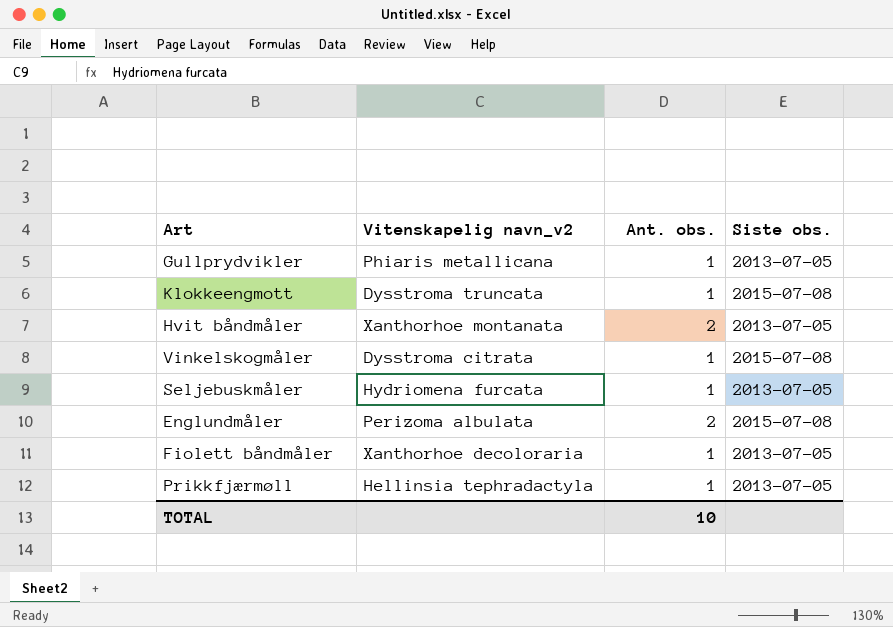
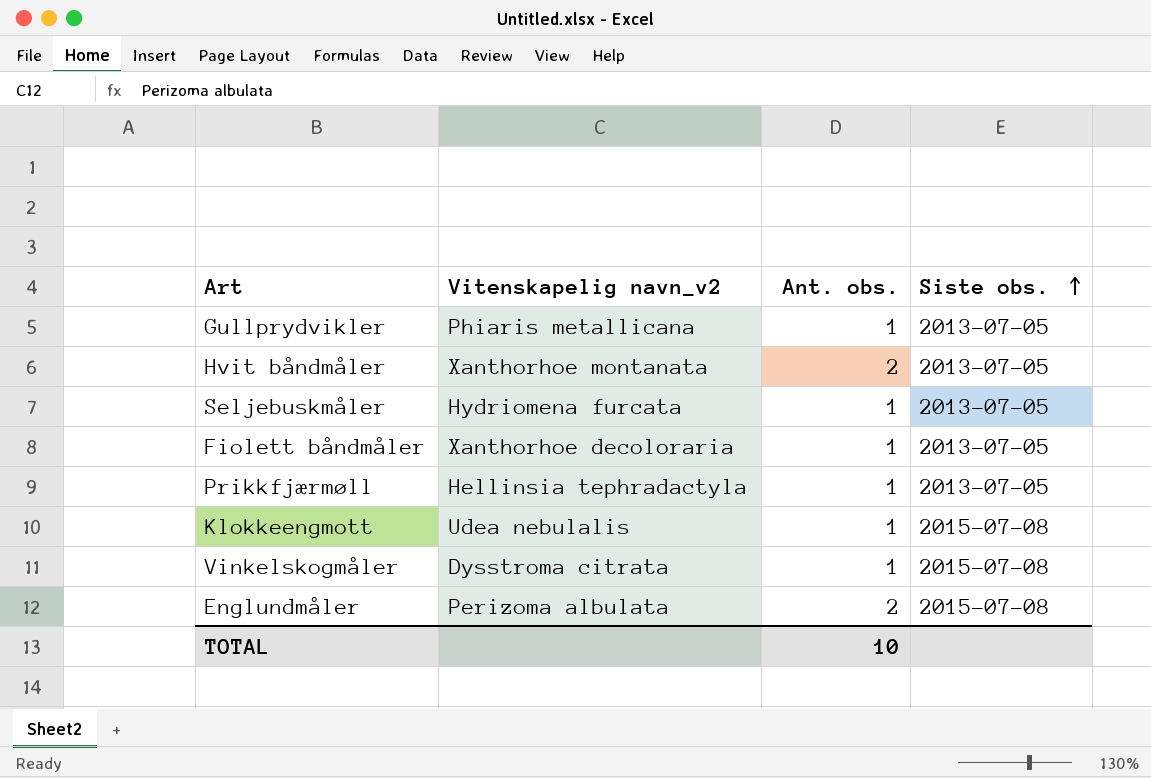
row order: none -> Siste obs. ascending
Klokkeengmott | Vitenskapelig navn_v2: Dysstroma truncata -> Udea nebulalis

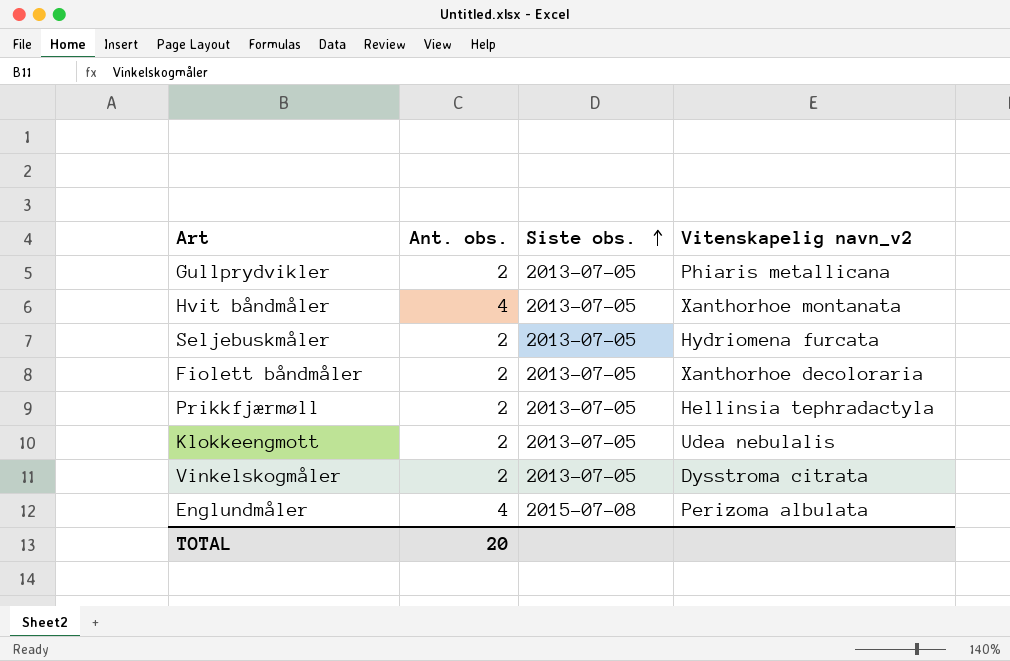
column Vitenskapelig navn_v2 | position: 2 -> 4
Gullprydvikler | Ant. obs.: 1 -> 2
Hvit båndmåler | Ant. obs.: 2 -> 4
Seljebuskmåler | Ant. obs.: 1 -> 2
Fiolett båndmåler | Ant. obs.: 1 -> 2
Prikkfjærmøll | Ant. obs.: 1 -> 2
Klokkeengmott | Ant. obs.: 1 -> 2
Klokkeengmott | Siste obs.: 2015-07-08 -> 2013-07-05
Vinkelskogmåler | Ant. obs.: 1 -> 2
Vinkelskogmåler | Siste obs.: 2015-07-08 -> 2013-07-05
Englundmåler | Ant. obs.: 2 -> 4
TOTAL | Ant. obs.: 10 -> 20

